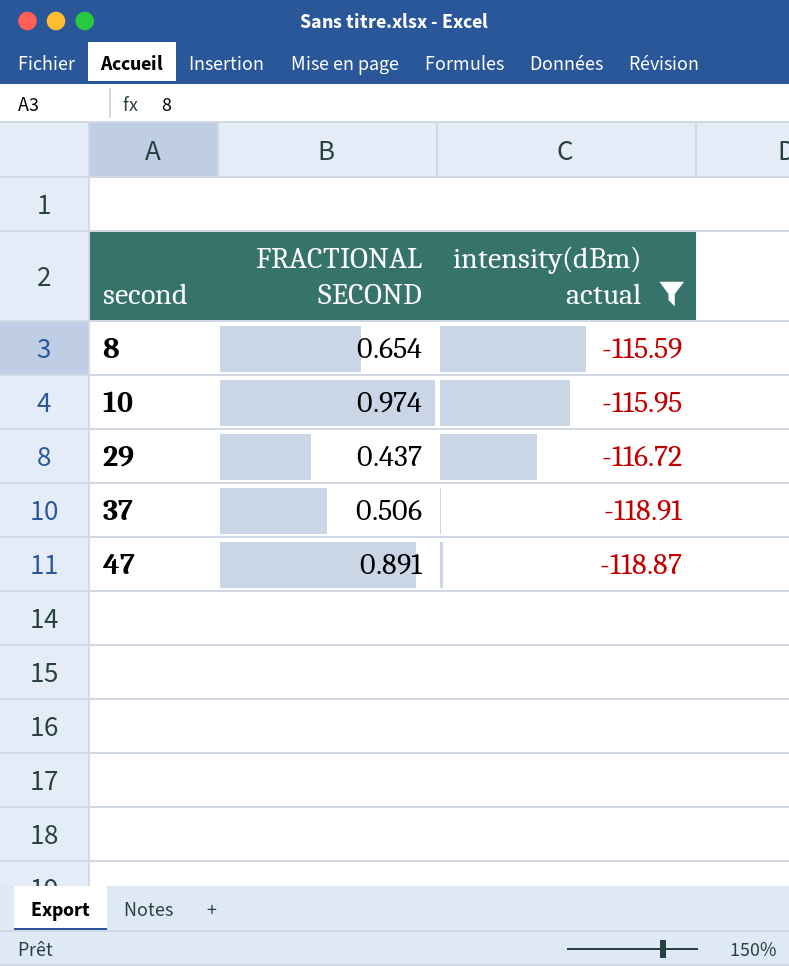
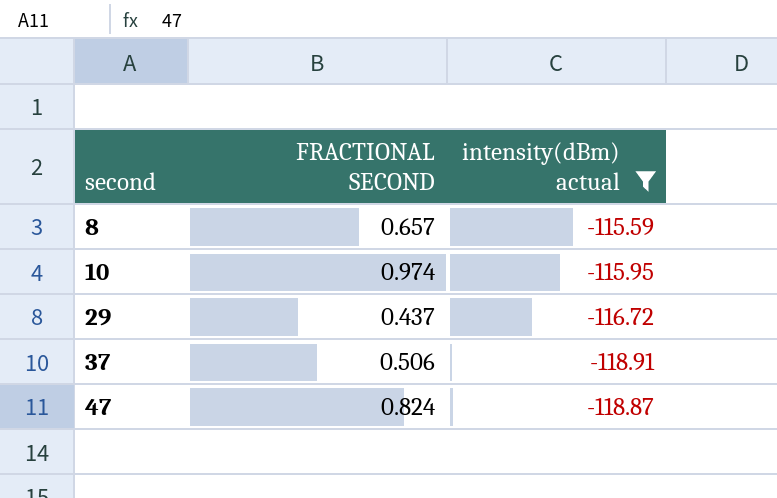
8 | FRACTIONAL SECOND: 0.654 -> 0.657
47 | FRACTIONAL SECOND: 0.891 -> 0.824

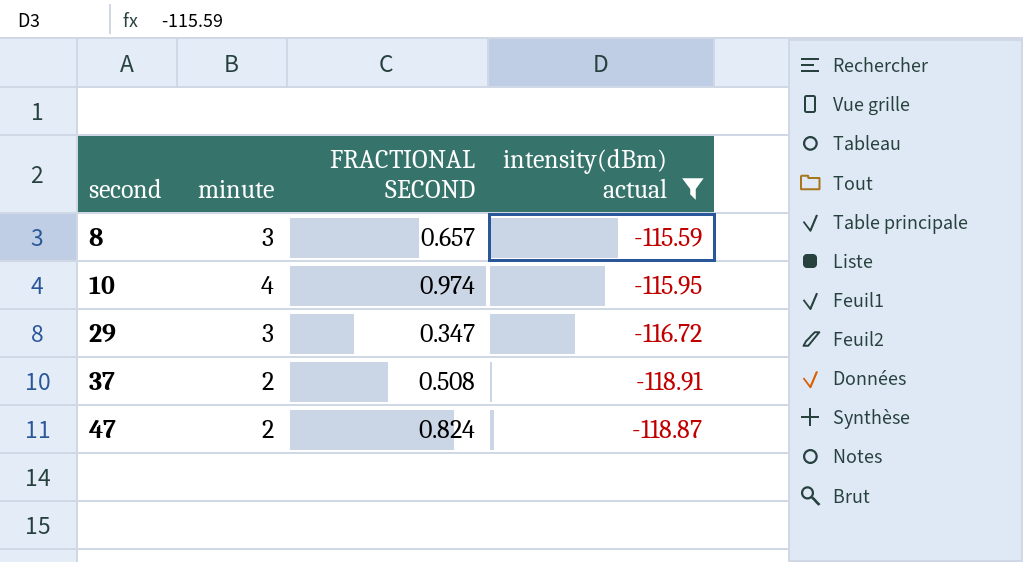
column minute | position: none -> 2
29 | FRACTIONAL SECOND: 0.437 -> 0.347
37 | FRACTIONAL SECOND: 0.506 -> 0.508

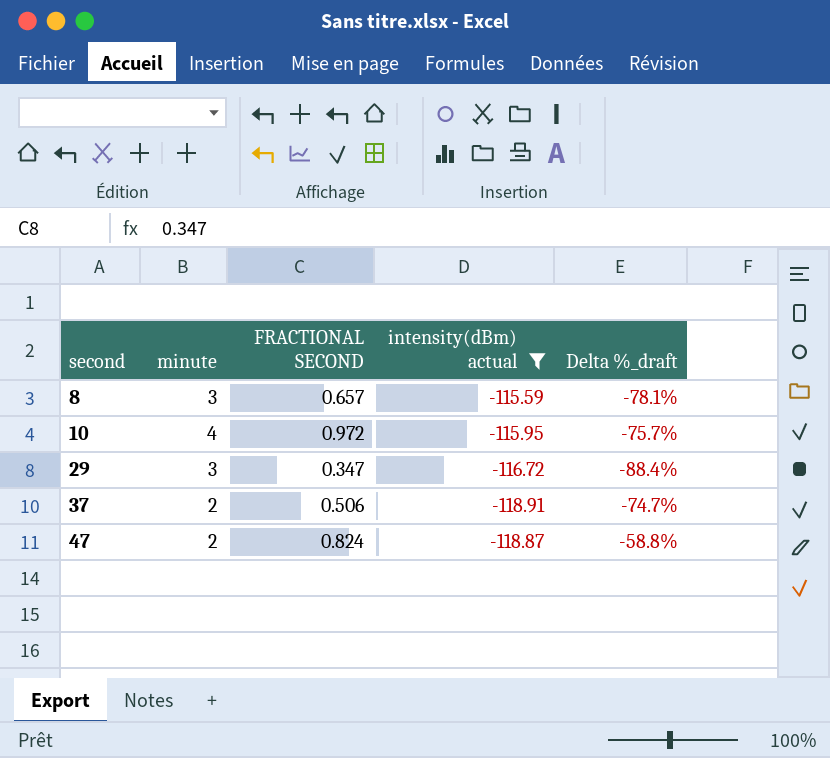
column Delta %_draft | formula: none -> ([FRACTIONAL SECOND] - [minute]) / [minute]
10 | FRACTIONAL SECOND: 0.974 -> 0.972
37 | FRACTIONAL SECOND: 0.508 -> 0.506

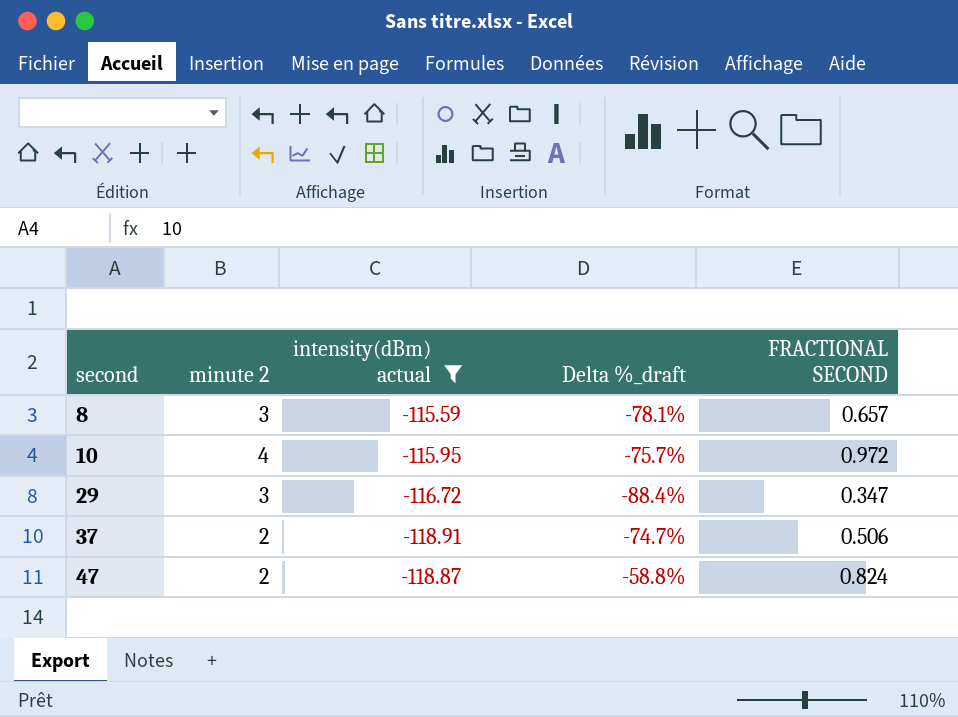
column name: minute -> minute 2
column FRACTIONAL SECOND | position: 3 -> 5

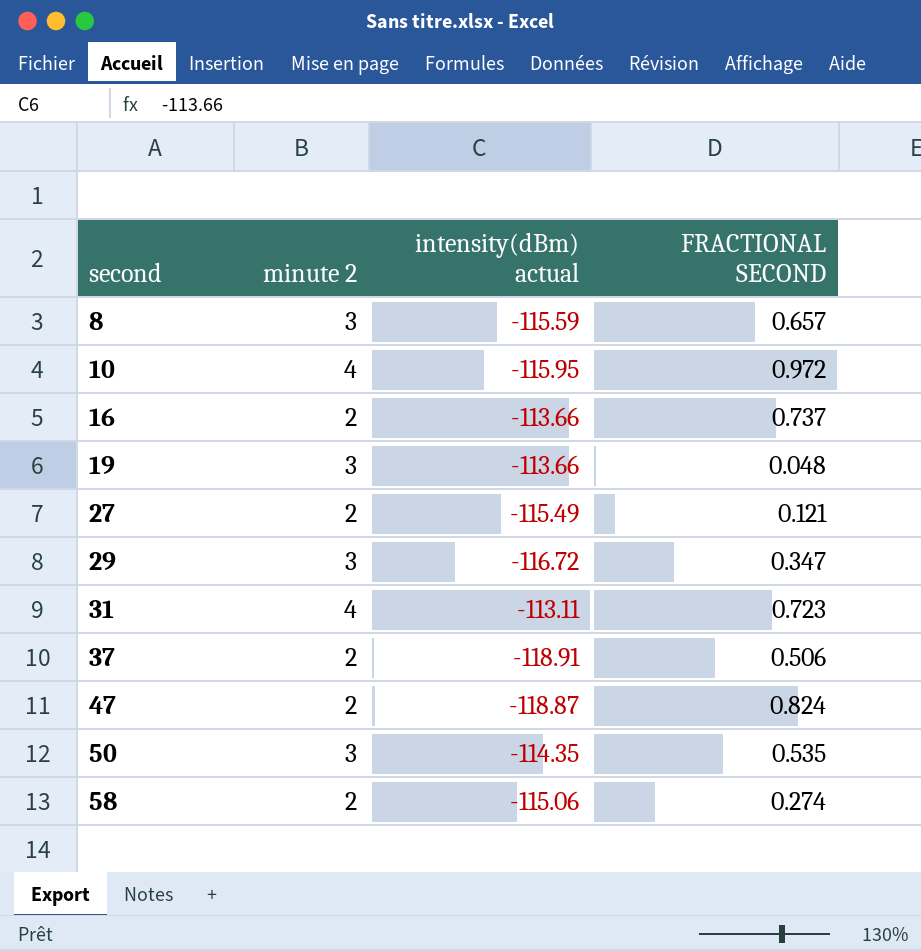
filter: intensity(dBm) actual <= -115.59 -> none
column Delta %_draft | formula: ([FRACTIONAL SECOND] - [minute 2]) / [minute 2] -> none

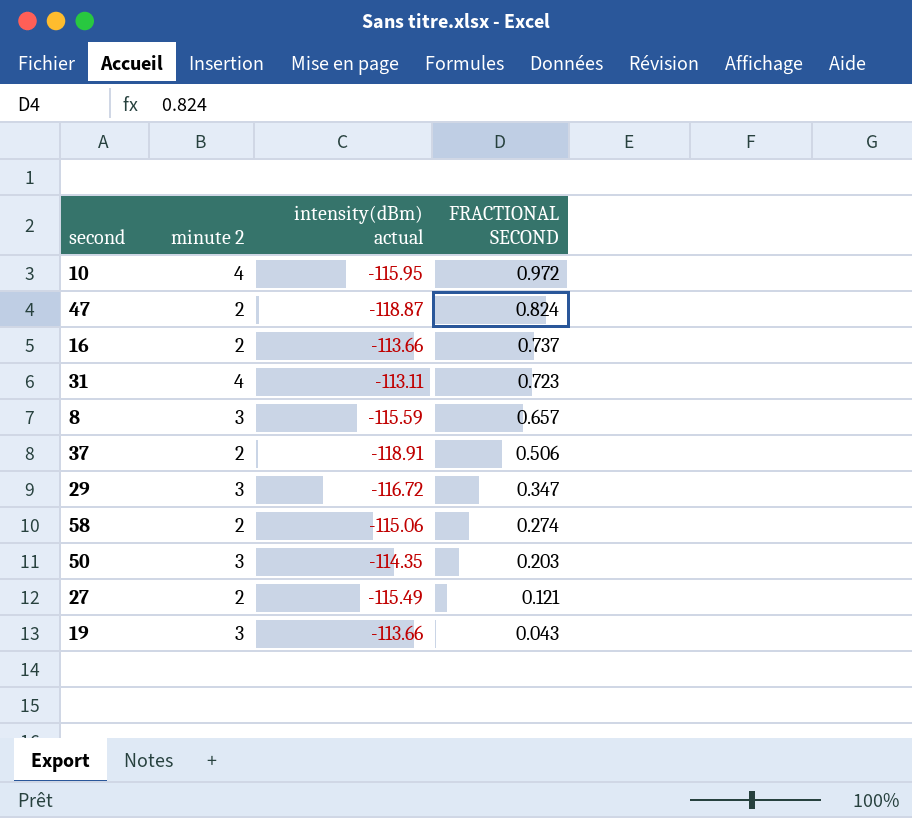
row order: second ascending -> FRACTIONAL SECOND descending
50 | FRACTIONAL SECOND: 0.535 -> 0.203
19 | FRACTIONAL SECOND: 0.048 -> 0.043

